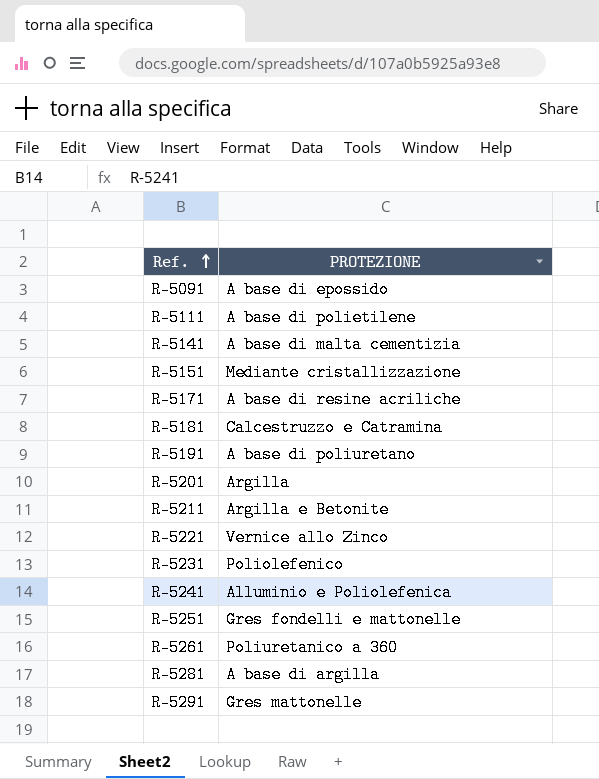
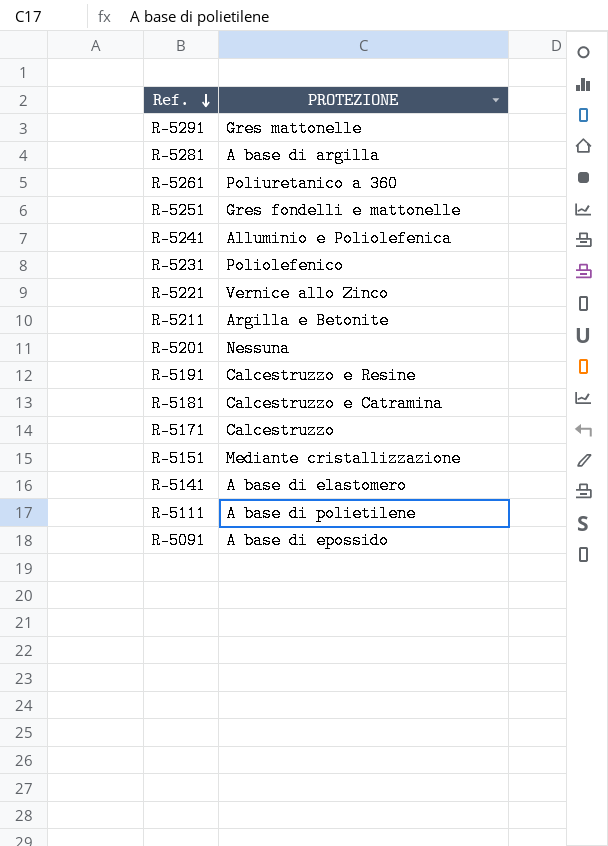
row order: Ref. ascending -> Ref. descending
R-5201 | PROTEZIONE: Argilla -> Nessuna
R-5191 | PROTEZIONE: A base di poliuretano -> Calcestruzzo e Resine
R-5171 | PROTEZIONE: A base di resine acriliche -> Calcestruzzo
R-5141 | PROTEZIONE: A base di malta cementizia -> A base di elastomero

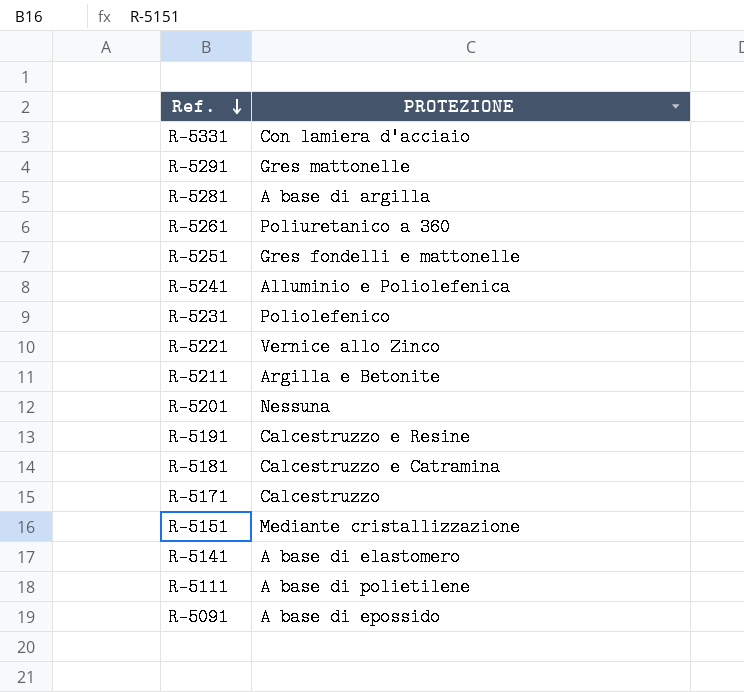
row R-5331: none -> Con lamiera d'acciaio

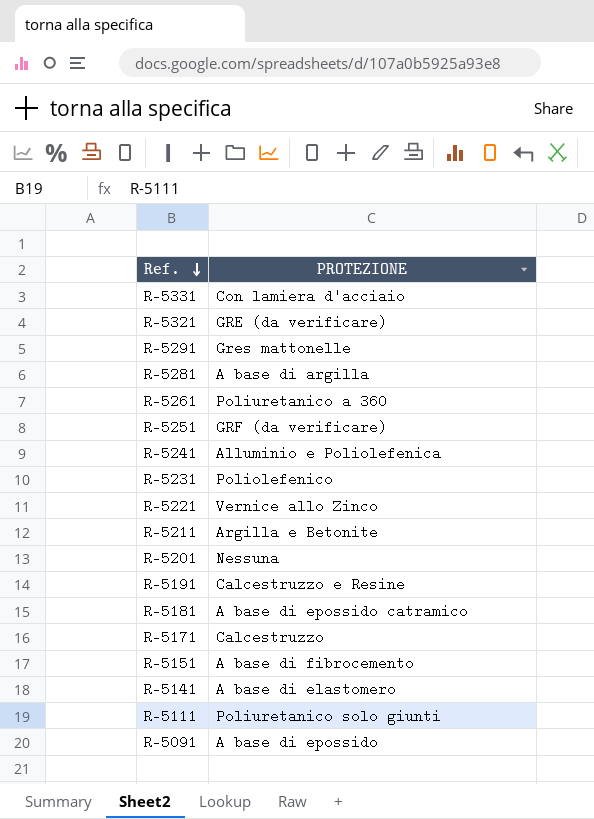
row R-5321: none -> GRE (da verificare)
R-5251 | PROTEZIONE: Gres fondelli e mattonelle -> GRF (da verificare)
R-5181 | PROTEZIONE: Calcestruzzo e Catramina -> A base di epossido catramico
R-5151 | PROTEZIONE: Mediante cristallizzazione -> A base di fibrocemento
R-5111 | PROTEZIONE: A base di polietilene -> Poliuretanico solo giunti

